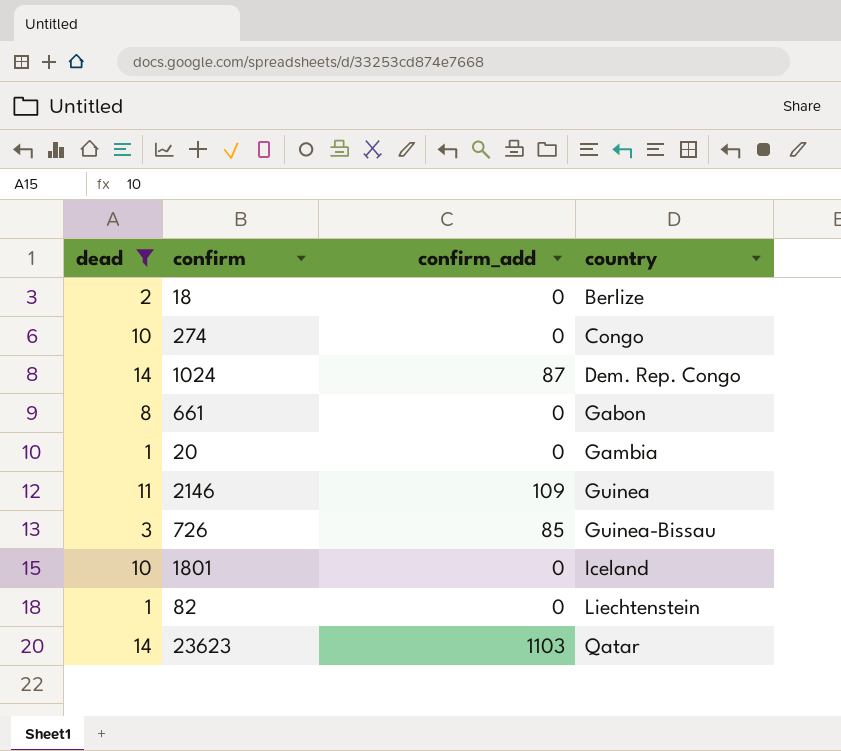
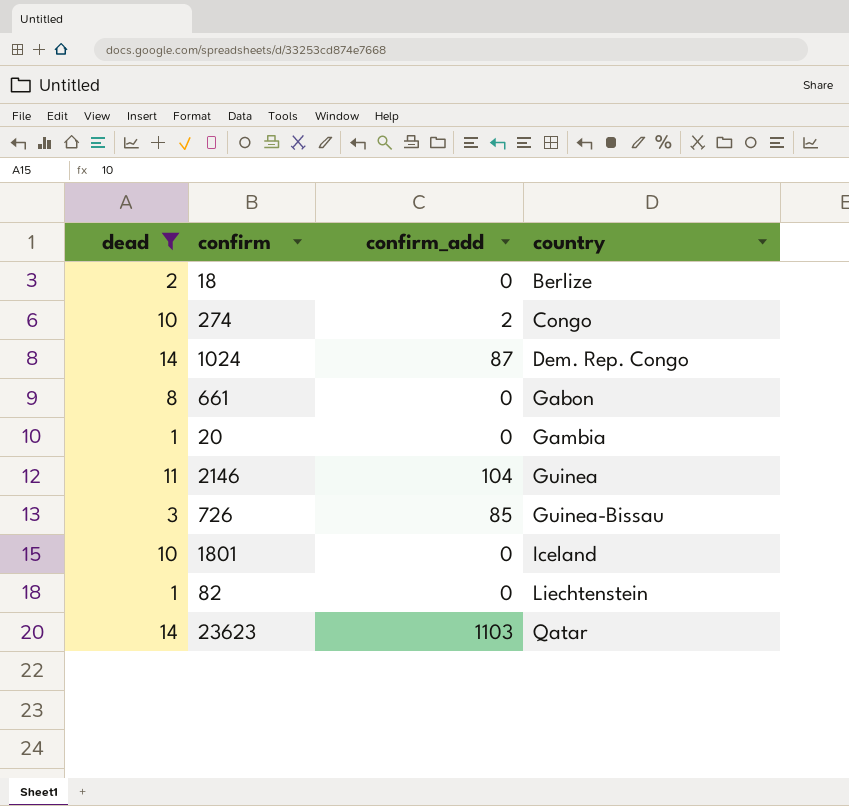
274 | confirm_add: 0 -> 2
2146 | confirm_add: 109 -> 104

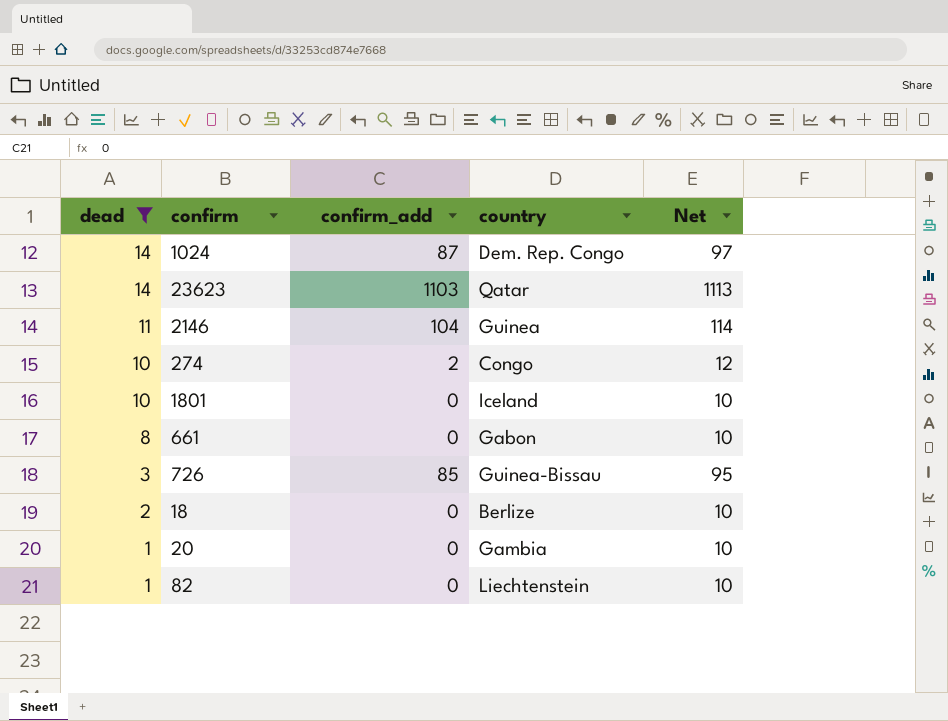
row order: country ascending -> dead descending
column Net | formula: none -> [confirm_add] + 10

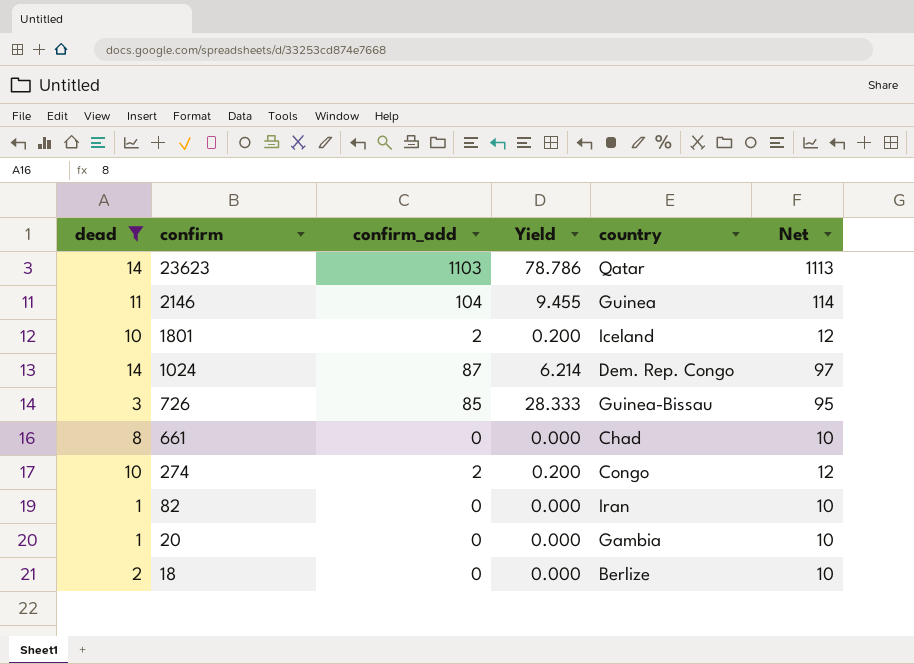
row order: dead descending -> confirm descending
column Yield | formula: none -> [confirm_add] / [dead]
1801 | confirm_add: 0 -> 2
1801 | Net: 10 -> 12
661 | country: Gabon -> Chad
82 | country: Liechtenstein -> Iran

